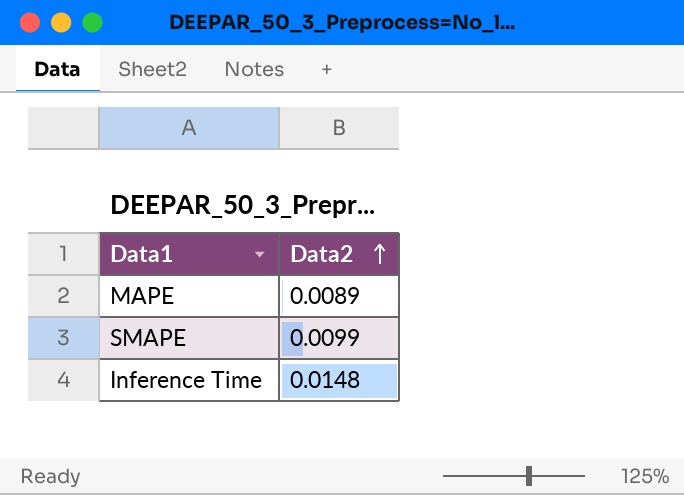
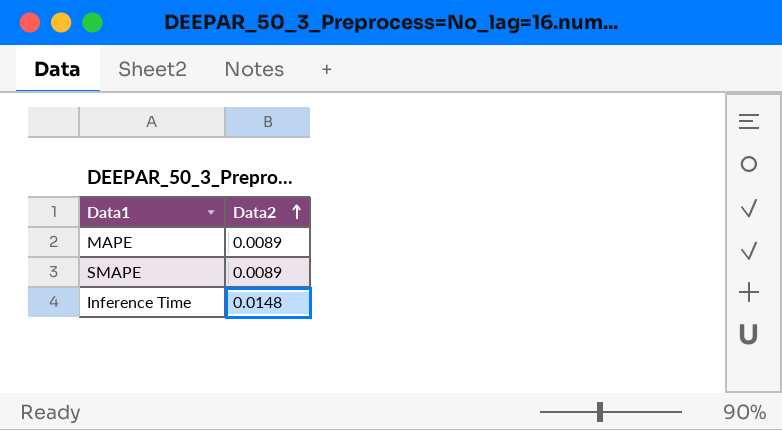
SMAPE | Data2: 0.0099 -> 0.0089

